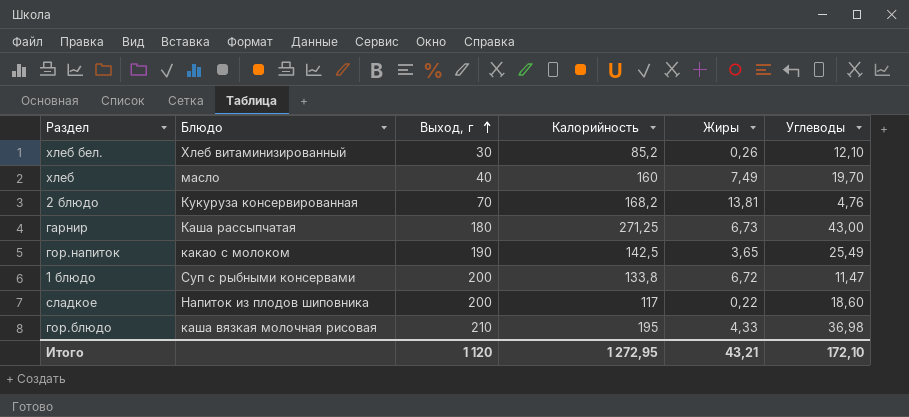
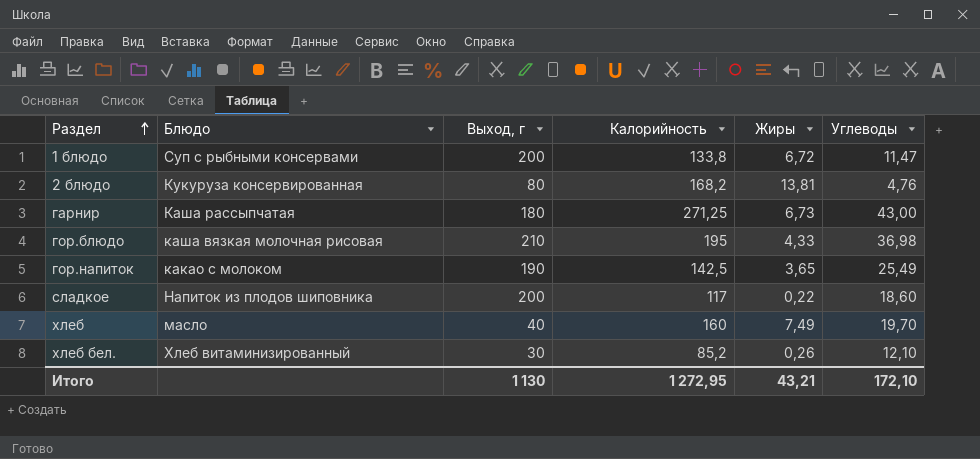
row order: Выход, г ascending -> Раздел ascending
2 блюдо | Выход, г: 70 -> 80
Итого | Выход, г: 1 120 -> 1 130

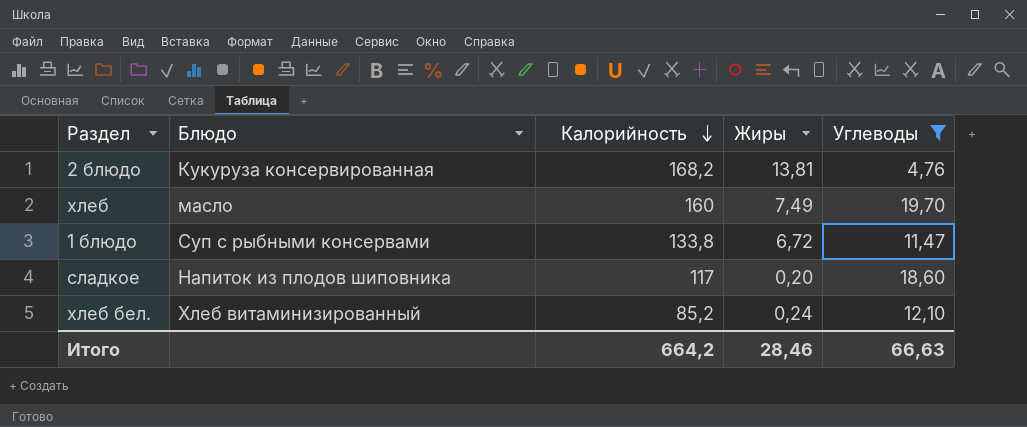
filter: none -> Углеводы <= 19,70
row order: Раздел ascending -> Калорийность descending
column Выход, г | position: 3 -> none
сладкое | Жиры: 0,22 -> 0,20
хлеб бел. | Жиры: 0,26 -> 0,24
Итого | Калорийность: 1 272,95 -> 664,2
Итого | Жиры: 43,21 -> 28,46
Итого | Углеводы: 172,10 -> 66,63

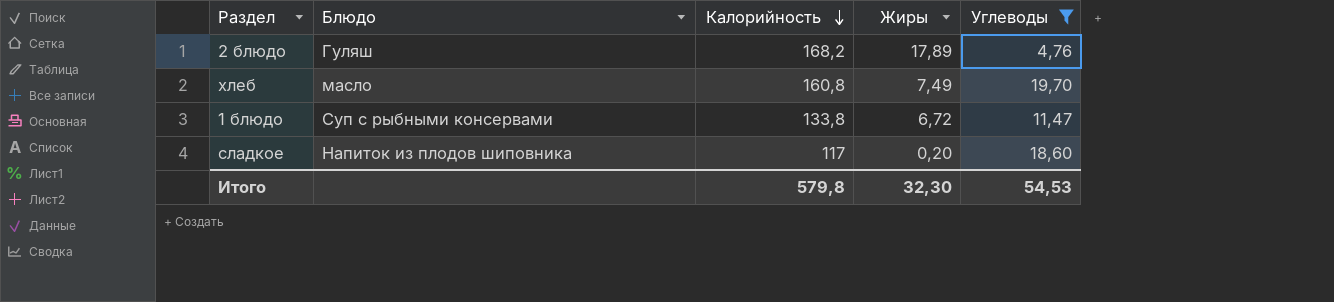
row хлеб бел.: Хлеб витаминизированный | 85,2 | 0,24 | 12,10 -> none
2 блюдо | Блюдо: Кукуруза консервированная -> Гуляш
2 блюдо | Жиры: 13,81 -> 17,89
хлеб | Калорийность: 160 -> 160,8
Итого | Калорийность: 664,2 -> 579,8
Итого | Жиры: 28,46 -> 32,30
Итого | Углеводы: 66,63 -> 54,53

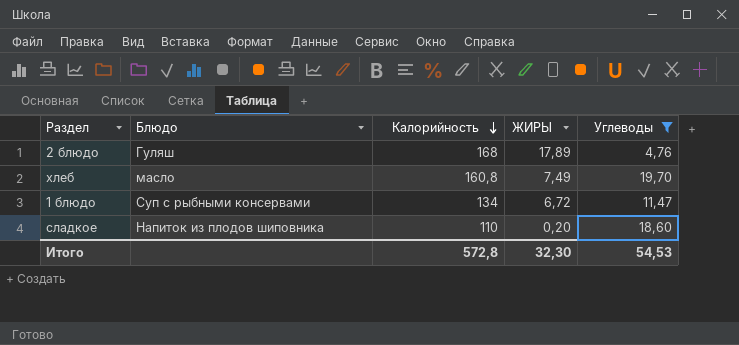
column name: Жиры -> ЖИРЫ
2 блюдо | Калорийность: 168,2 -> 168
1 блюдо | Калорийность: 133,8 -> 134
сладкое | Калорийность: 117 -> 110
Итого | Калорийность: 579,8 -> 572,8

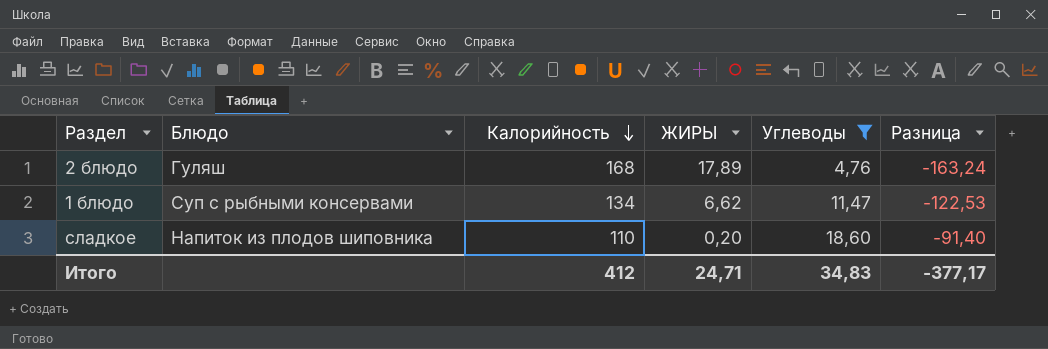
column Разница | formula: none -> [Углеводы] - [Калорийность]
row хлеб: масло | 160,8 | 7,49 | 19,70 -> none
1 блюдо | ЖИРЫ: 6,72 -> 6,62
Итого | Калорийность: 572,8 -> 412
Итого | ЖИРЫ: 32,30 -> 24,71
Итого | Углеводы: 54,53 -> 34,83

